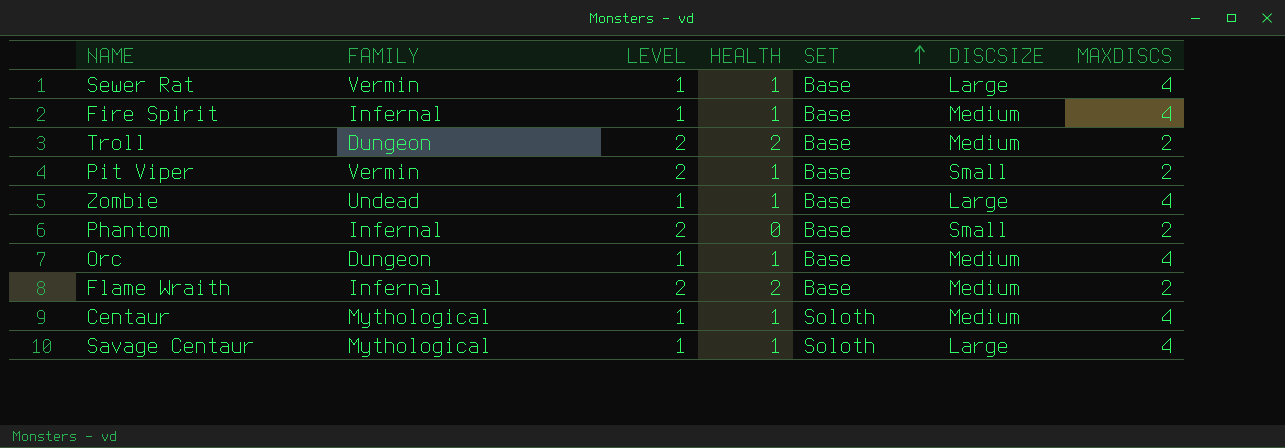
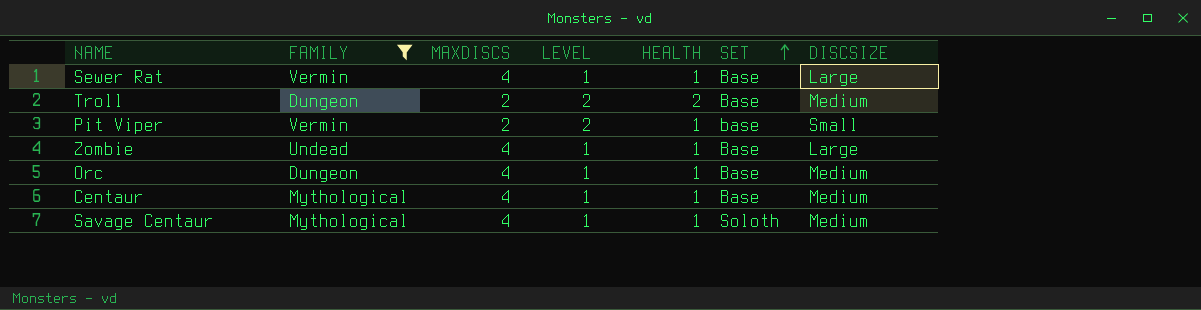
filter: none -> FAMILY != Infernal
column MAXDISCS | position: 7 -> 3
Pit Viper | SET: Base -> base
Centaur | SET: Soloth -> Base
Savage Centaur | DISCSIZE: Large -> Medium

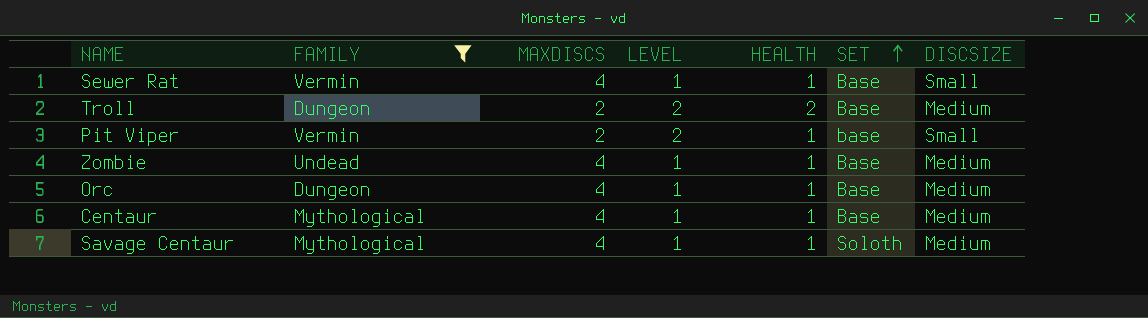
Sewer Rat | DISCSIZE: Large -> Small
Zombie | DISCSIZE: Large -> Medium

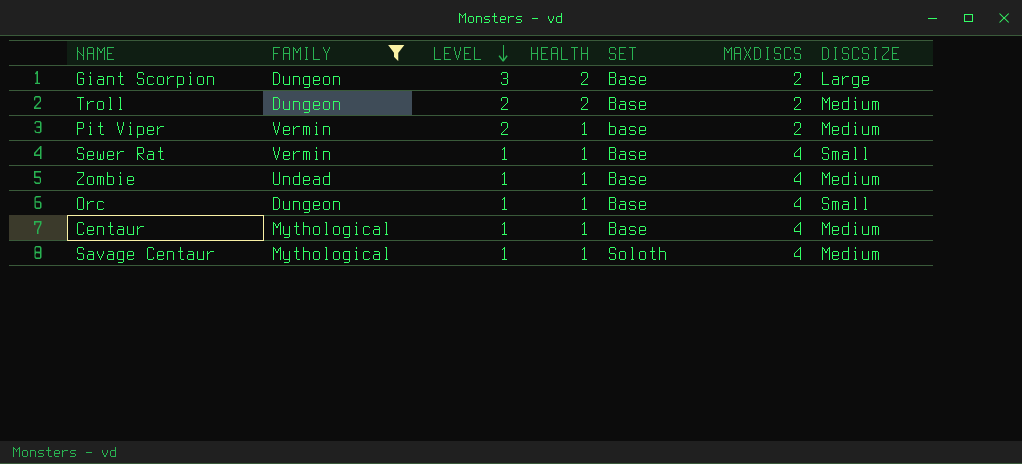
row order: SET ascending -> LEVEL descending
column MAXDISCS | position: 3 -> 6
row Giant Scorpion: none -> Dungeon | 3 | 2 | Base | 2 | Large
Pit Viper | DISCSIZE: Small -> Medium
Orc | DISCSIZE: Medium -> Small

